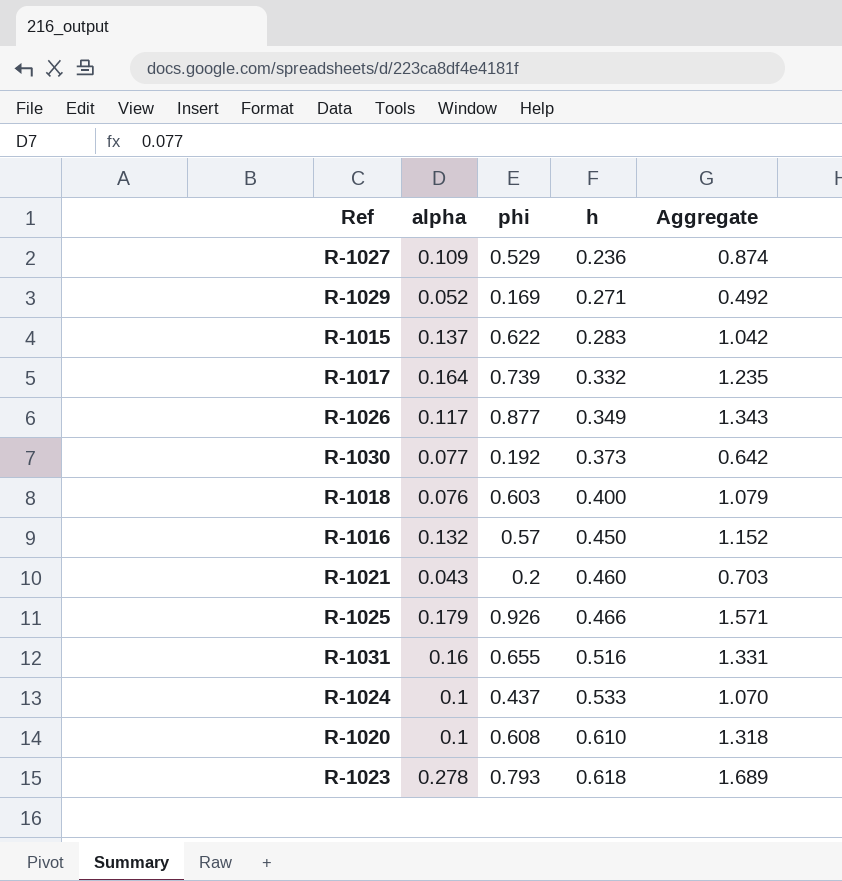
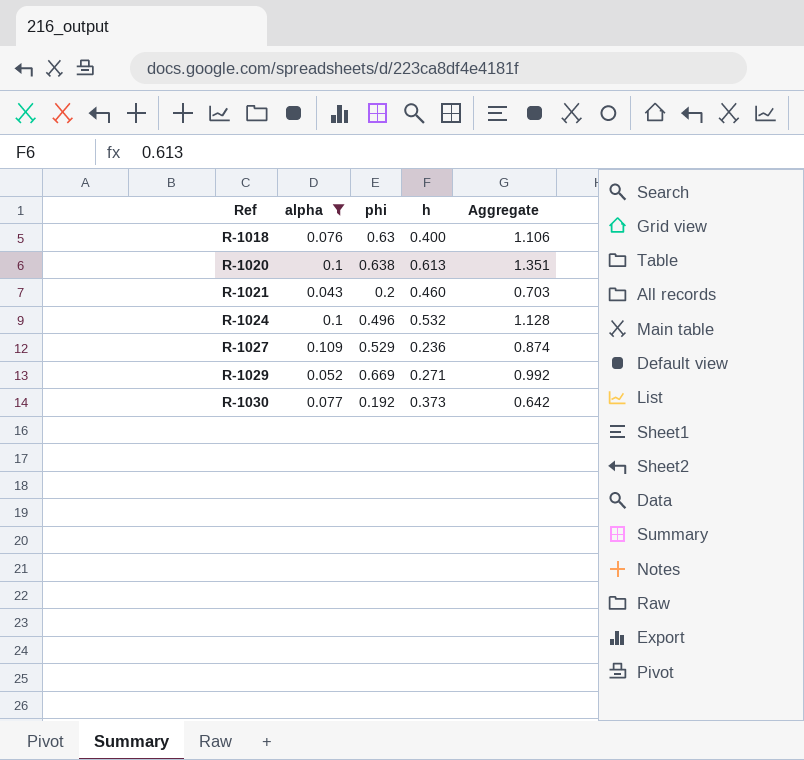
filter: none -> alpha <= 0.109
row order: h ascending -> Ref ascending
R-1018 | phi: 0.603 -> 0.63
R-1018 | Aggregate: 1.079 -> 1.106
R-1020 | phi: 0.608 -> 0.638
R-1020 | h: 0.610 -> 0.613
R-1020 | Aggregate: 1.318 -> 1.351
R-1024 | phi: 0.437 -> 0.496
R-1024 | h: 0.533 -> 0.532
R-1024 | Aggregate: 1.070 -> 1.128
R-1029 | phi: 0.169 -> 0.669
R-1029 | Aggregate: 0.492 -> 0.992

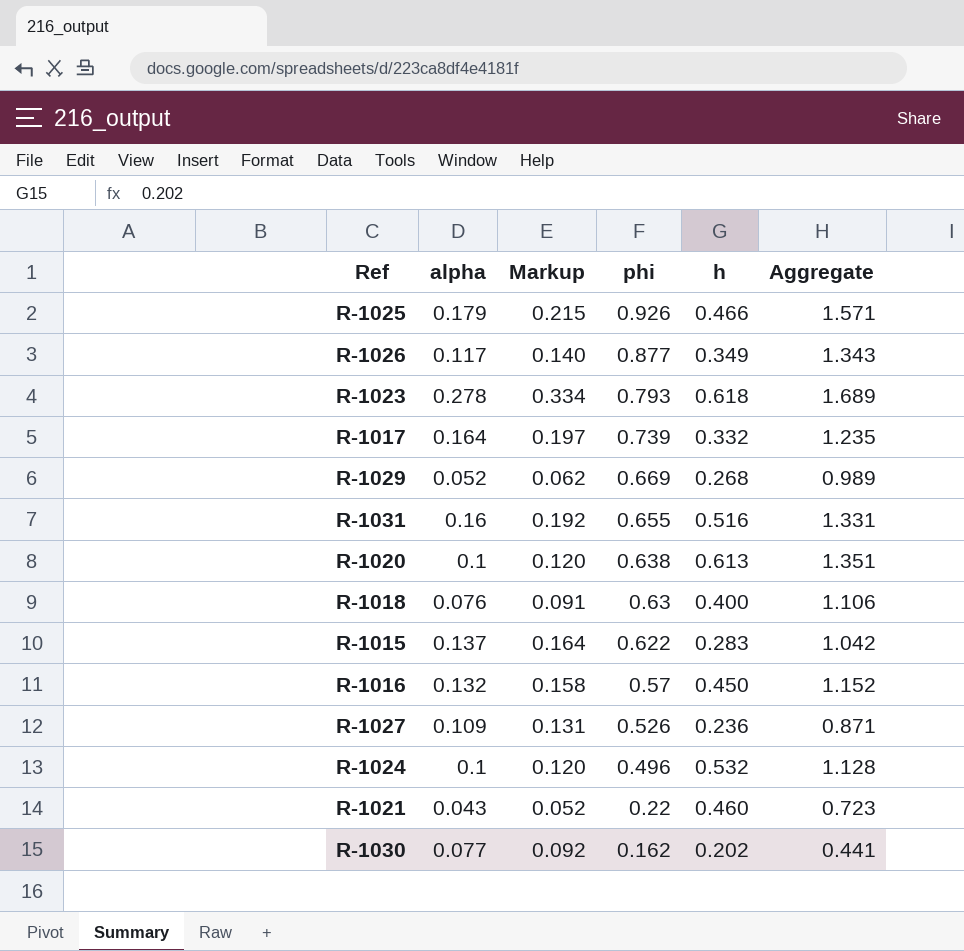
filter: alpha <= 0.109 -> none
row order: Ref ascending -> phi descending
column Markup | formula: none -> [alpha] * 1.2
R-1029 | h: 0.271 -> 0.268
R-1029 | Aggregate: 0.992 -> 0.989
R-1027 | phi: 0.529 -> 0.526
R-1027 | Aggregate: 0.874 -> 0.871
R-1021 | phi: 0.2 -> 0.22
R-1021 | Aggregate: 0.703 -> 0.723
R-1030 | phi: 0.192 -> 0.162
R-1030 | h: 0.373 -> 0.202
R-1030 | Aggregate: 0.642 -> 0.441

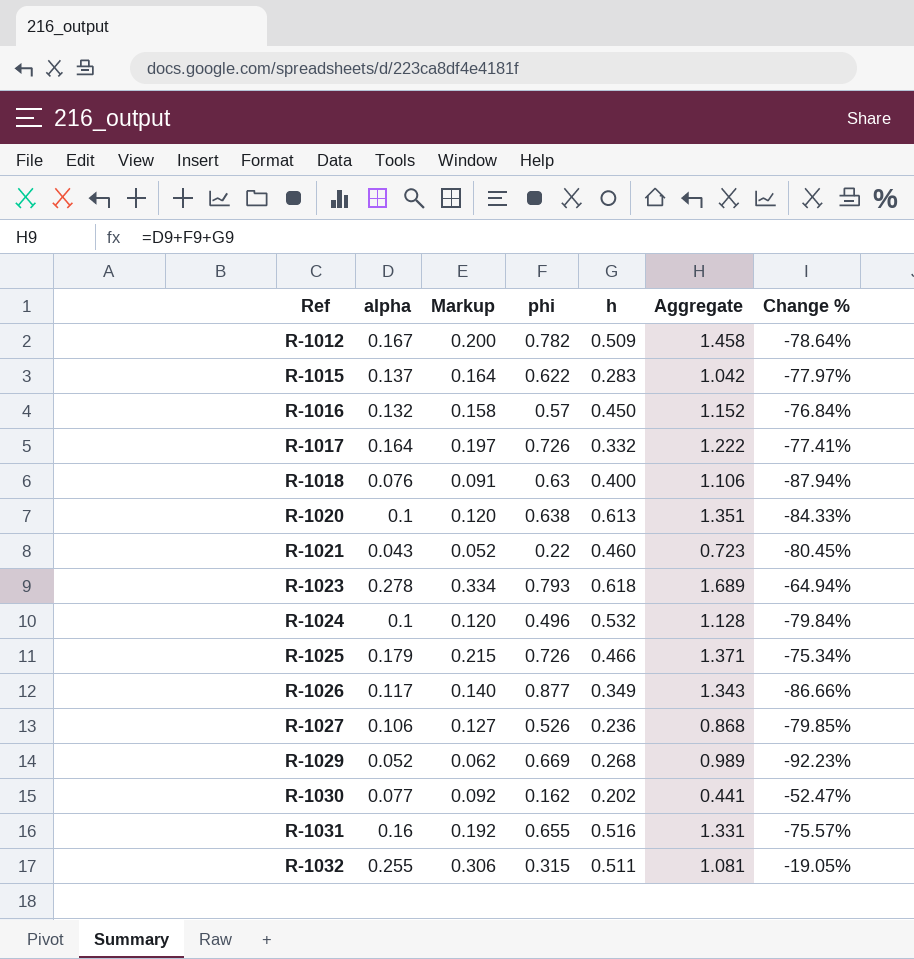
row order: phi descending -> Ref ascending
column Change % | formula: none -> ([alpha] - [phi]) / [phi]
row R-1012: none -> 0.167 | 0.200 | 0.782 | 0.509 | 1.458 | -78.64%
R-1017 | phi: 0.739 -> 0.726
R-1017 | Aggregate: 1.235 -> 1.222
R-1025 | phi: 0.926 -> 0.726
R-1025 | Aggregate: 1.571 -> 1.371
R-1027 | alpha: 0.109 -> 0.106
R-1027 | Markup: 0.131 -> 0.127
R-1027 | Aggregate: 0.871 -> 0.868
row R-1032: none -> 0.255 | 0.306 | 0.315 | 0.511 | 1.081 | -19.05%

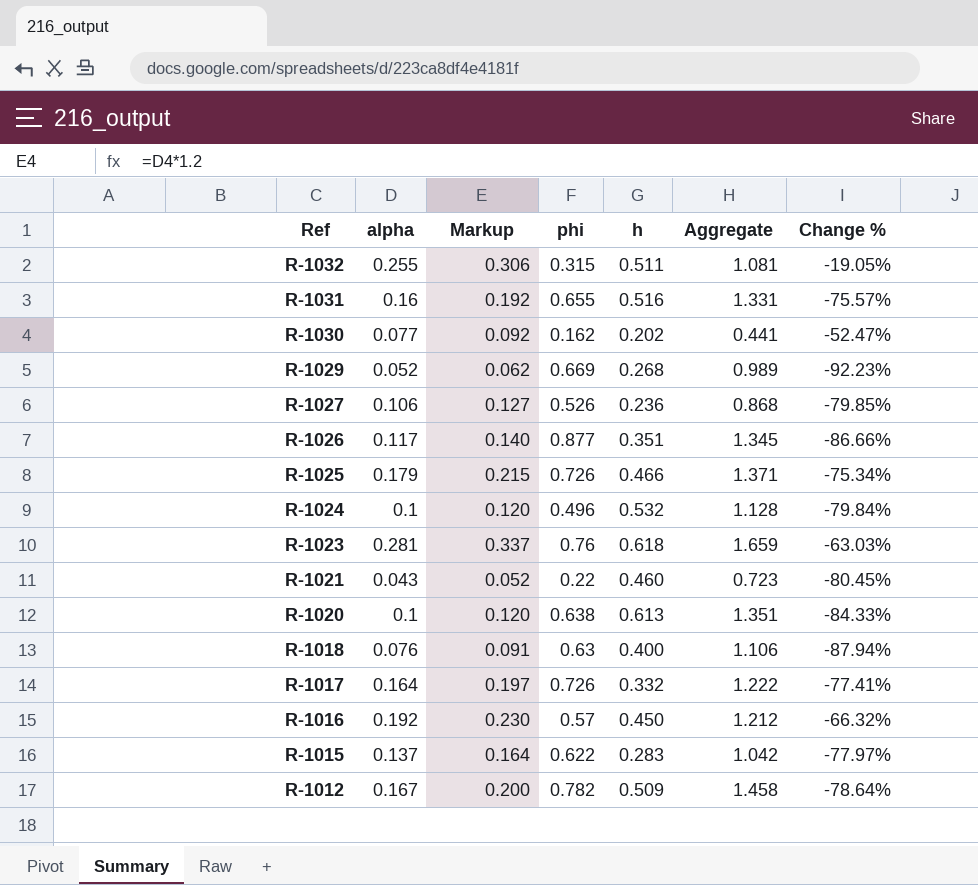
row order: Ref ascending -> Ref descending
R-1026 | h: 0.349 -> 0.351
R-1026 | Aggregate: 1.343 -> 1.345
R-1023 | alpha: 0.278 -> 0.281
R-1023 | Markup: 0.334 -> 0.337
R-1023 | phi: 0.793 -> 0.76
R-1023 | Aggregate: 1.689 -> 1.659
R-1023 | Change %: -64.94% -> -63.03%
R-1016 | alpha: 0.132 -> 0.192
R-1016 | Markup: 0.158 -> 0.230
R-1016 | Aggregate: 1.152 -> 1.212
R-1016 | Change %: -76.84% -> -66.32%

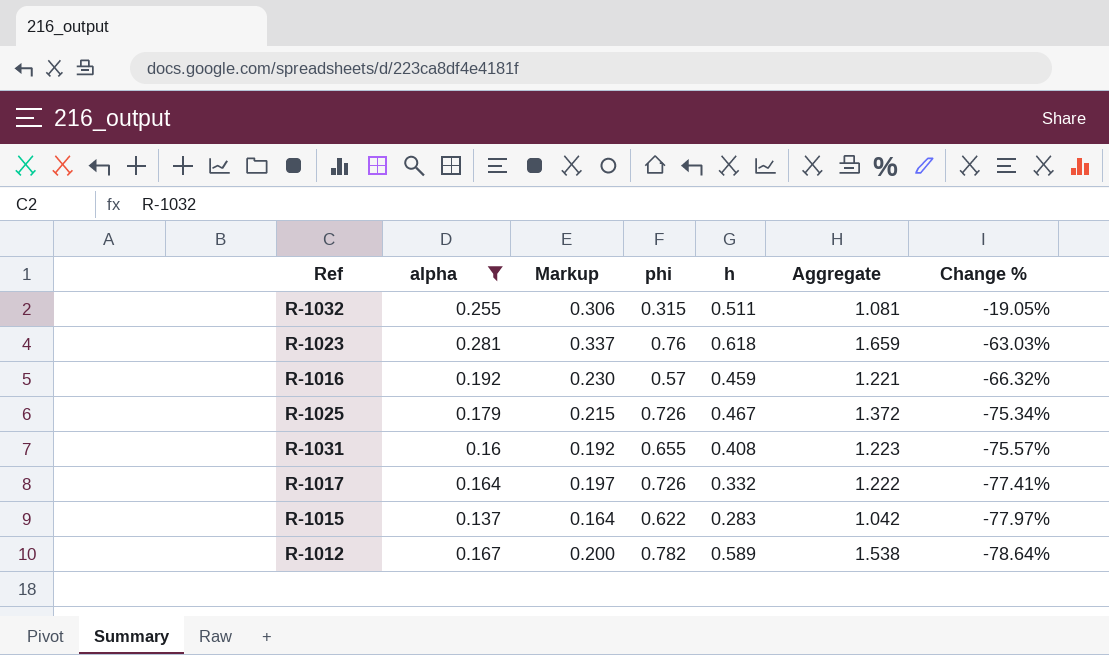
filter: none -> alpha >= 0.137
row order: Ref descending -> Change % descending
R-1016 | h: 0.450 -> 0.459
R-1016 | Aggregate: 1.212 -> 1.221
R-1025 | h: 0.466 -> 0.467
R-1025 | Aggregate: 1.371 -> 1.372
R-1031 | h: 0.516 -> 0.408
R-1031 | Aggregate: 1.331 -> 1.223
R-1012 | h: 0.509 -> 0.589
R-1012 | Aggregate: 1.458 -> 1.538

